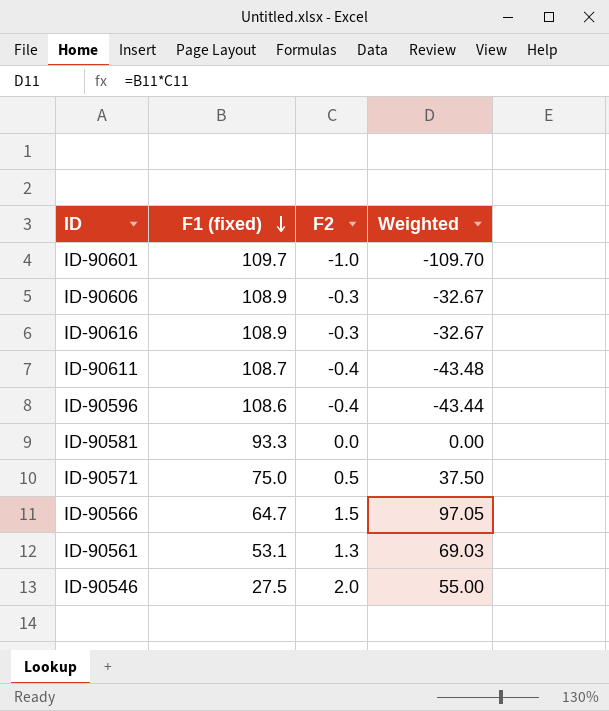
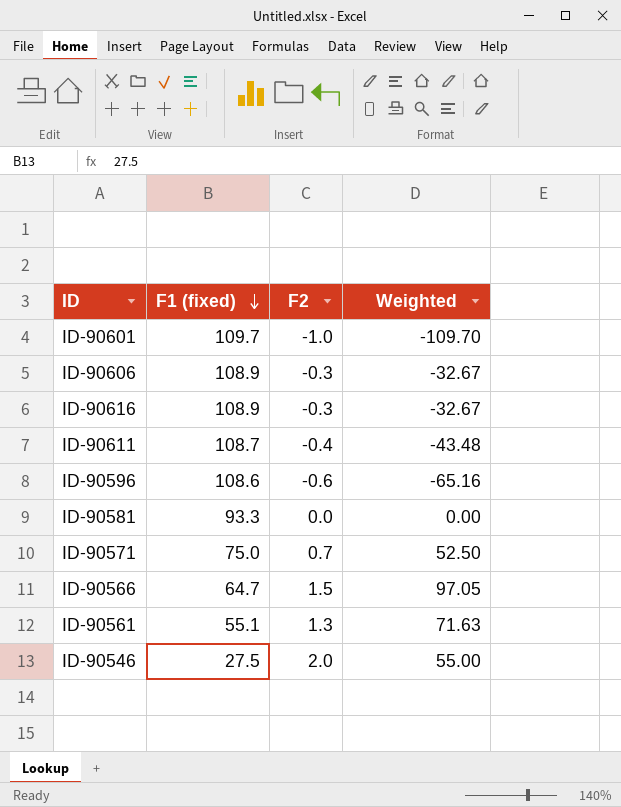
ID-90596 | F2: -0.4 -> -0.6
ID-90596 | Weighted: -43.44 -> -65.16
ID-90571 | F2: 0.5 -> 0.7
ID-90571 | Weighted: 37.50 -> 52.50
ID-90561 | F1 (fixed): 53.1 -> 55.1
ID-90561 | Weighted: 69.03 -> 71.63

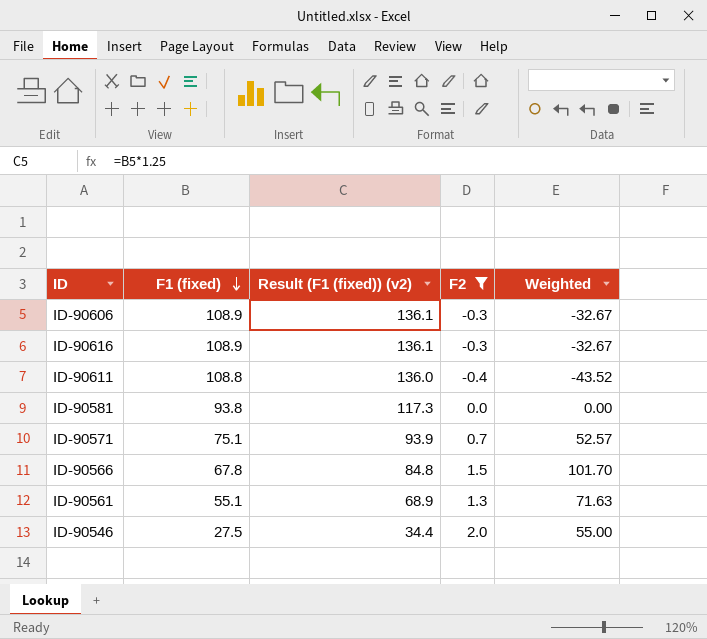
filter: none -> F2 >= -0.4
column Result (F1 (fixed)) (v2) | formula: none -> [F1 (fixed)] * 1.25
ID-90611 | F1 (fixed): 108.7 -> 108.8
ID-90611 | Weighted: -43.48 -> -43.52
ID-90581 | F1 (fixed): 93.3 -> 93.8
ID-90571 | F1 (fixed): 75.0 -> 75.1
ID-90571 | Weighted: 52.50 -> 52.57
ID-90566 | F1 (fixed): 64.7 -> 67.8
ID-90566 | Weighted: 97.05 -> 101.70

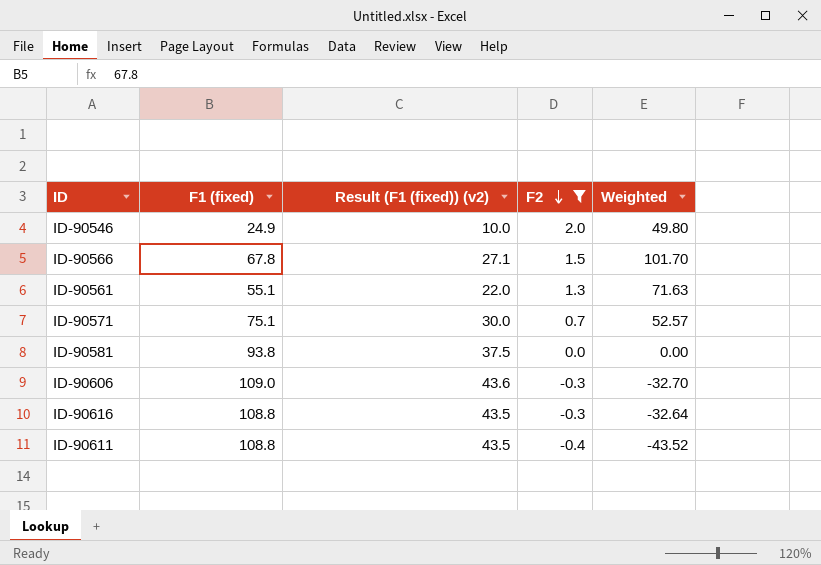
row order: F1 (fixed) descending -> F2 descending
column Result (F1 (fixed)) (v2) | formula: [F1 (fixed)] * 1.25 -> [F1 (fixed)] * 0.4
ID-90546 | F1 (fixed): 27.5 -> 24.9
ID-90546 | Weighted: 55.00 -> 49.80
ID-90606 | F1 (fixed): 108.9 -> 109.0
ID-90606 | Weighted: -32.67 -> -32.70
ID-90616 | F1 (fixed): 108.9 -> 108.8
ID-90616 | Weighted: -32.67 -> -32.64

